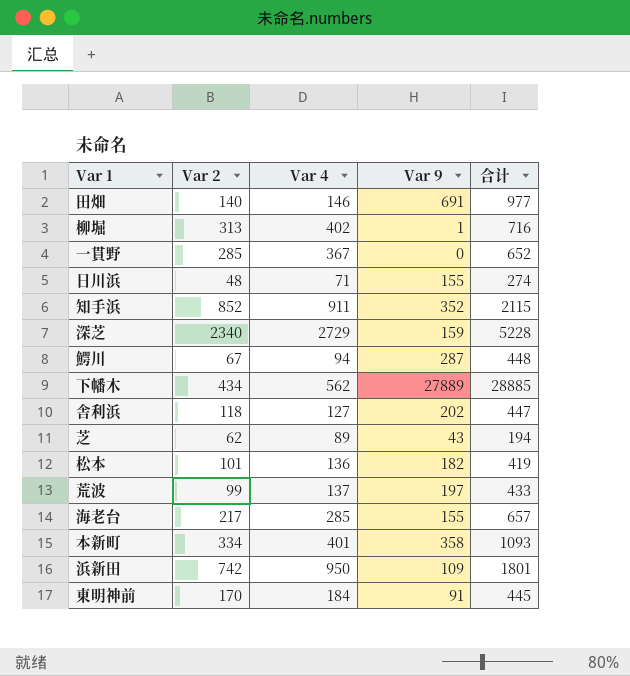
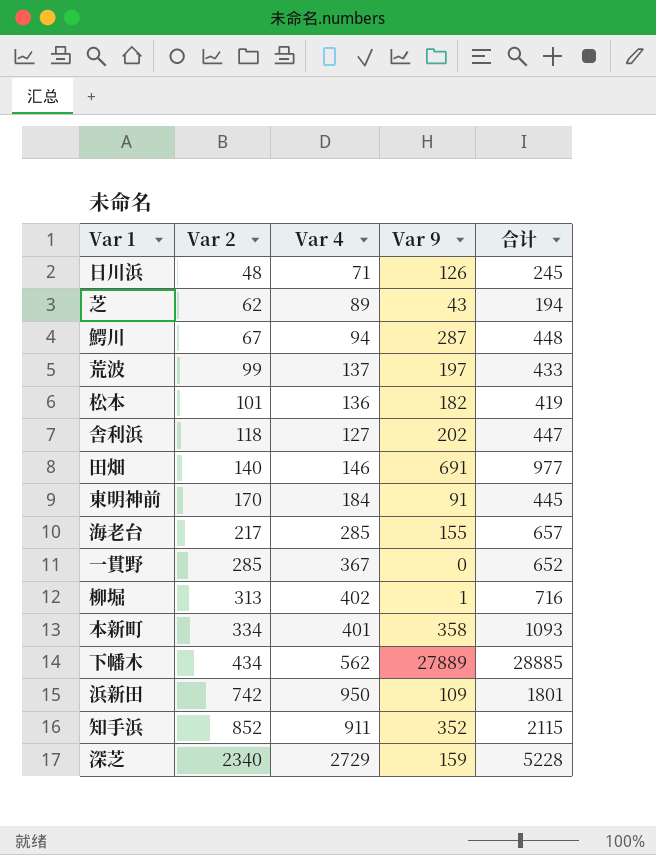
row order: none -> Var 2 ascending
日川浜 | Var 9: 155 -> 126
日川浜 | 合计: 274 -> 245

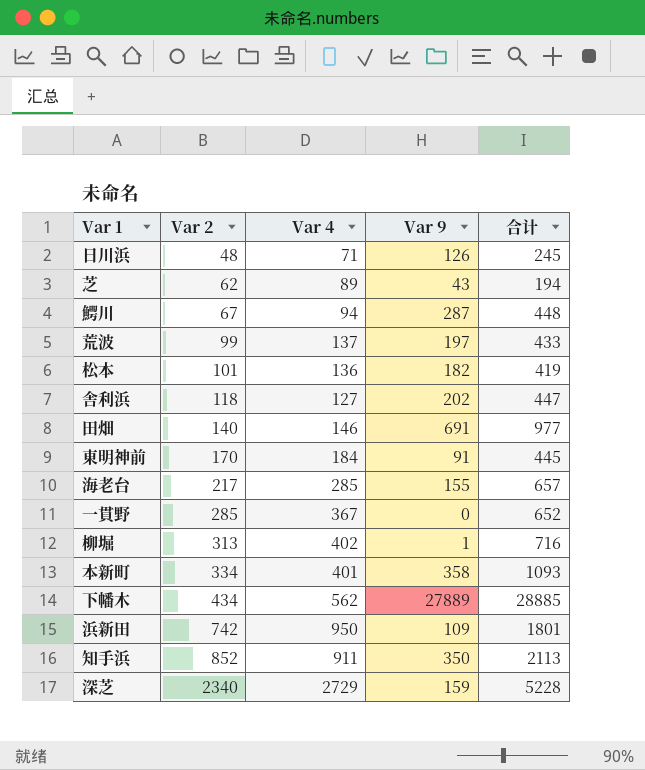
知手浜 | Var 9: 352 -> 350
知手浜 | 合计: 2115 -> 2113

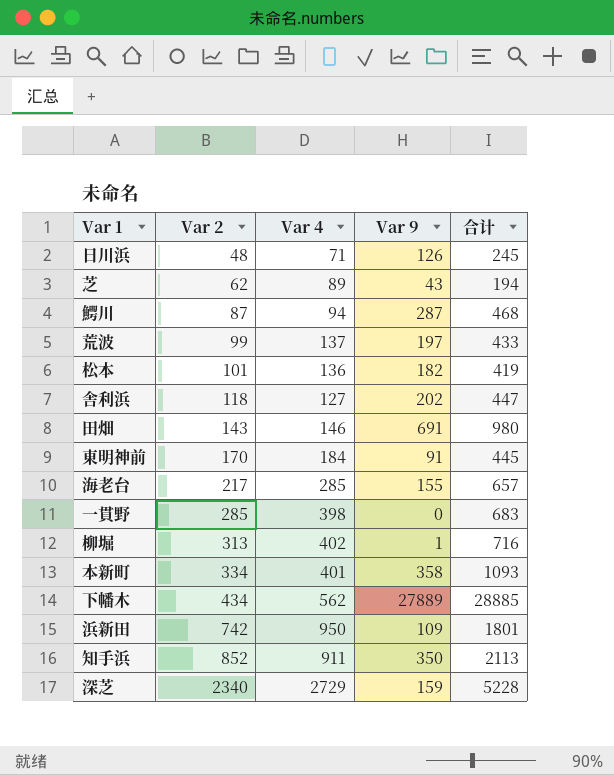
鰐川 | Var 2: 67 -> 87
鰐川 | 合计: 448 -> 468
田畑 | Var 2: 140 -> 143
田畑 | 合计: 977 -> 980
一貫野 | Var 4: 367 -> 398
一貫野 | 合计: 652 -> 683

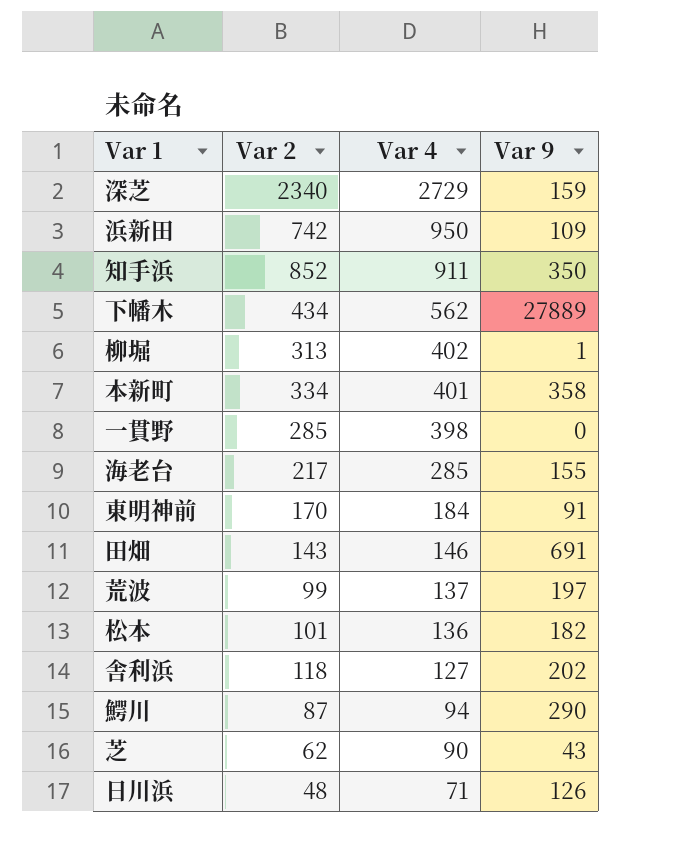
row order: Var 2 ascending -> Var 4 descending
column 合计 | formula: [Var 2] + [Var 4] + [Var 9] -> none
鰐川 | Var 9: 287 -> 290
芝 | Var 4: 89 -> 90

